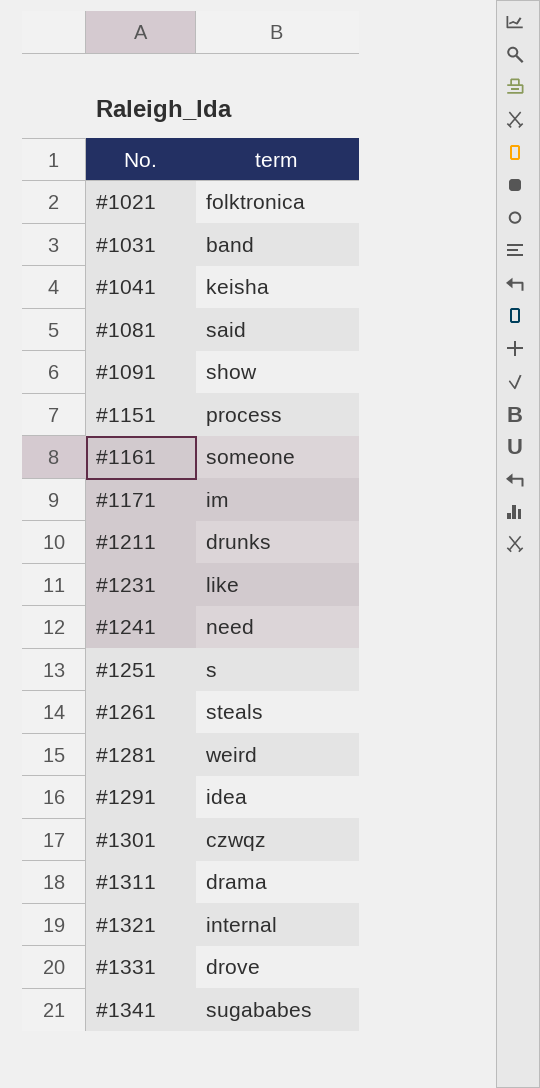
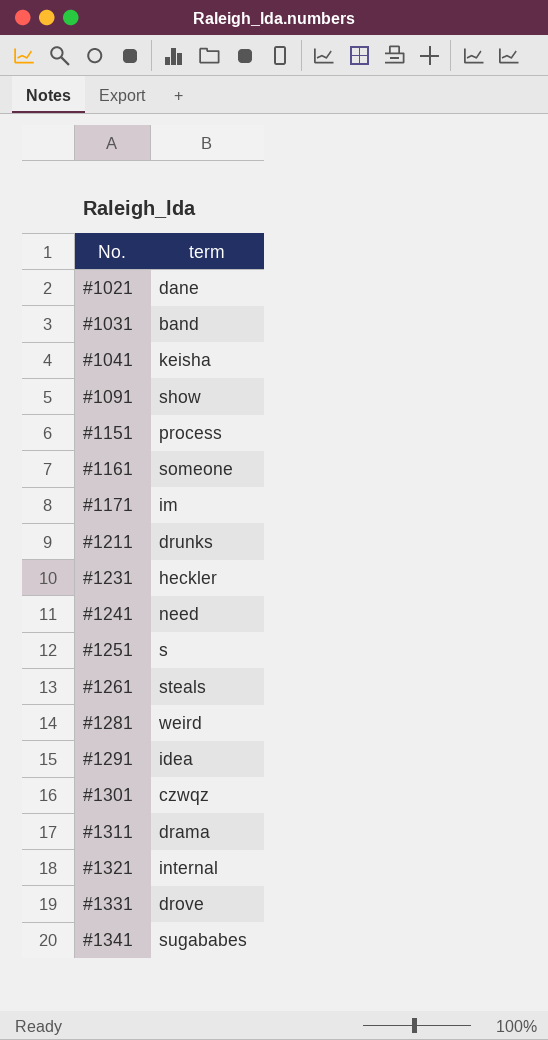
row #1081: said -> none
#1021 | term: folktronica -> dane
#1231 | term: like -> heckler

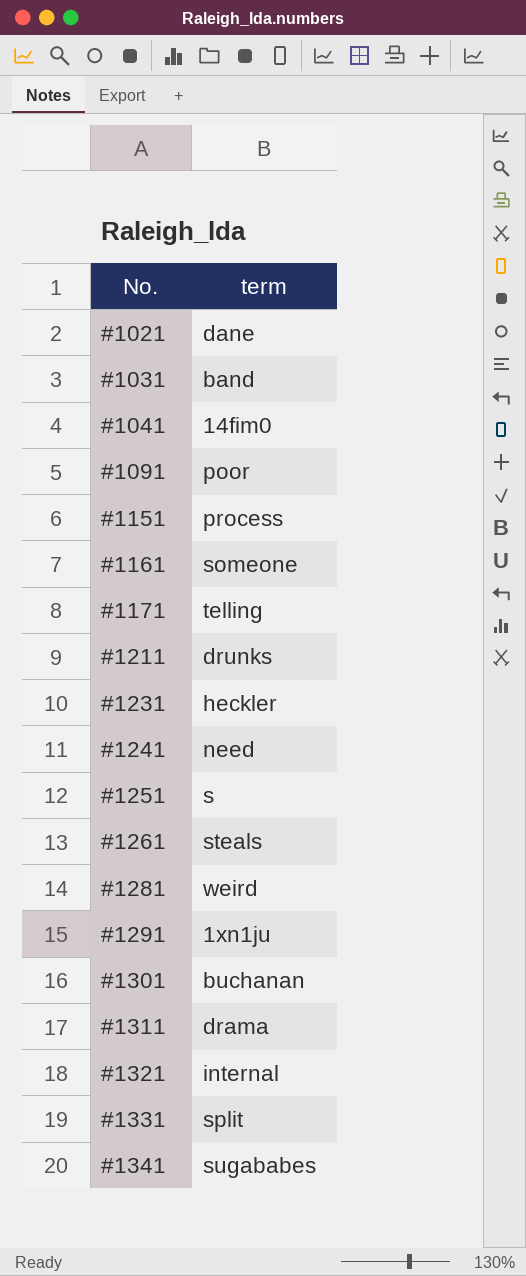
#1041 | term: keisha -> 14fim0
#1091 | term: show -> poor
#1171 | term: im -> telling
#1291 | term: idea -> 1xn1ju
#1301 | term: czwqz -> buchanan
#1331 | term: drove -> split

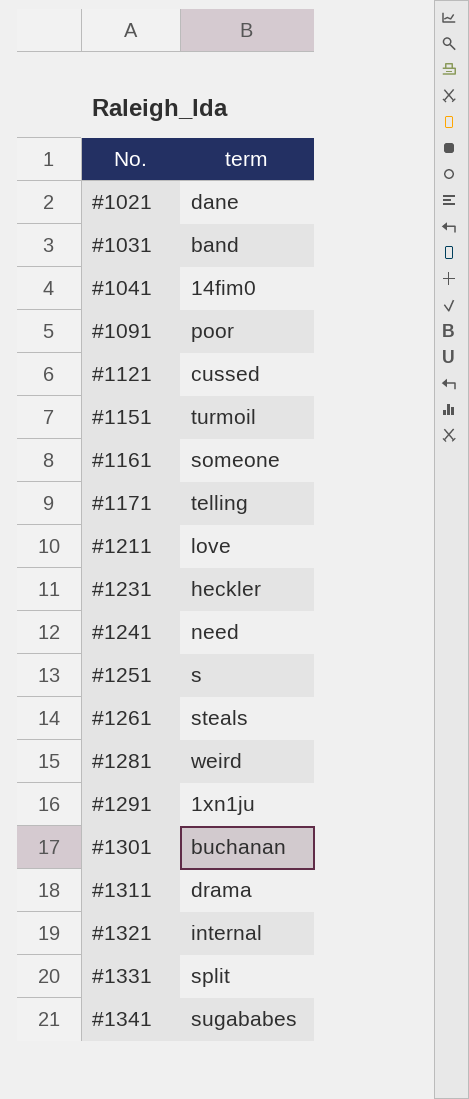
row #1121: none -> cussed
#1151 | term: process -> turmoil
#1211 | term: drunks -> love

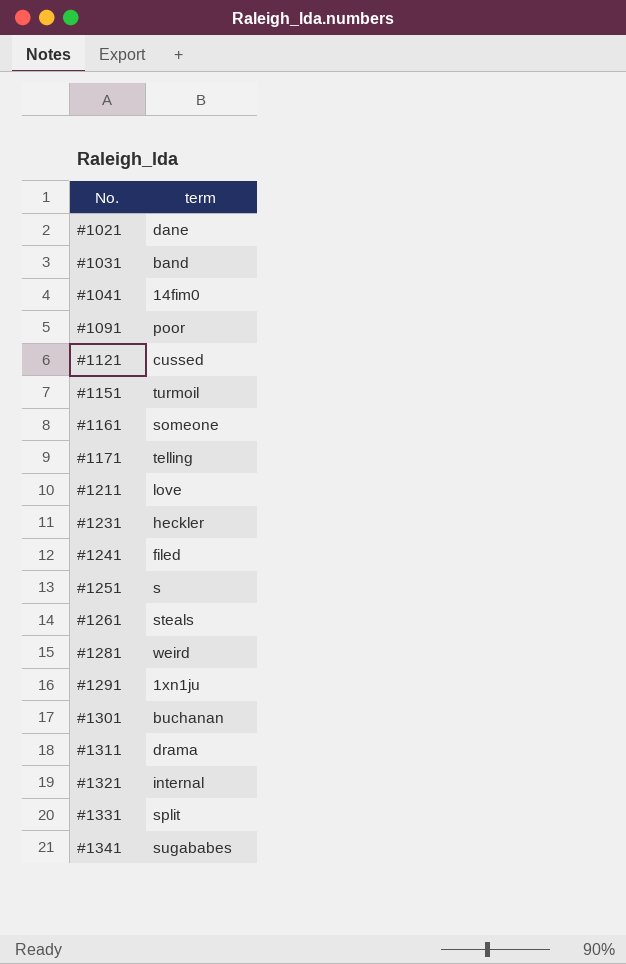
#1241 | term: need -> filed

